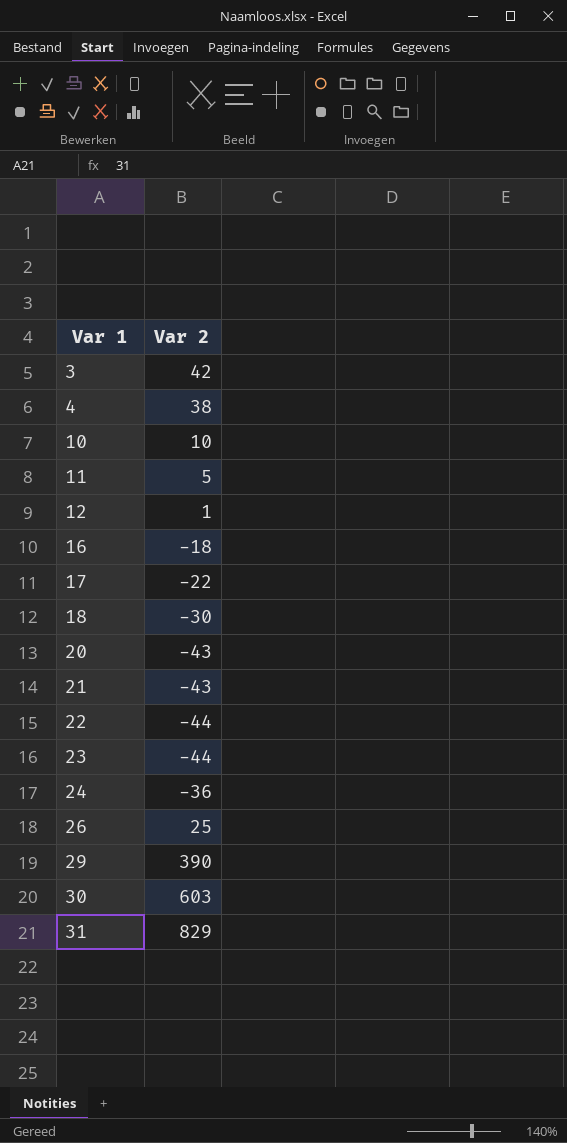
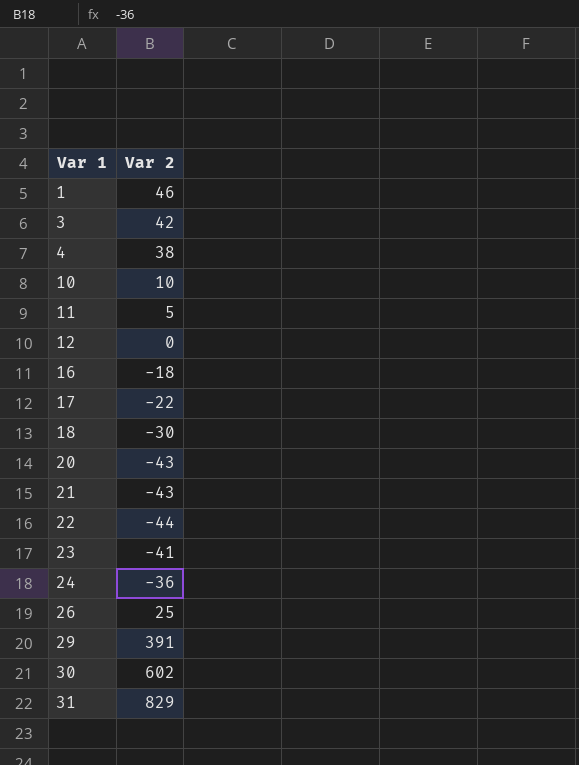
row 1: none -> 46
12 | Var 2: 1 -> 0
23 | Var 2: -44 -> -41
29 | Var 2: 390 -> 391
30 | Var 2: 603 -> 602

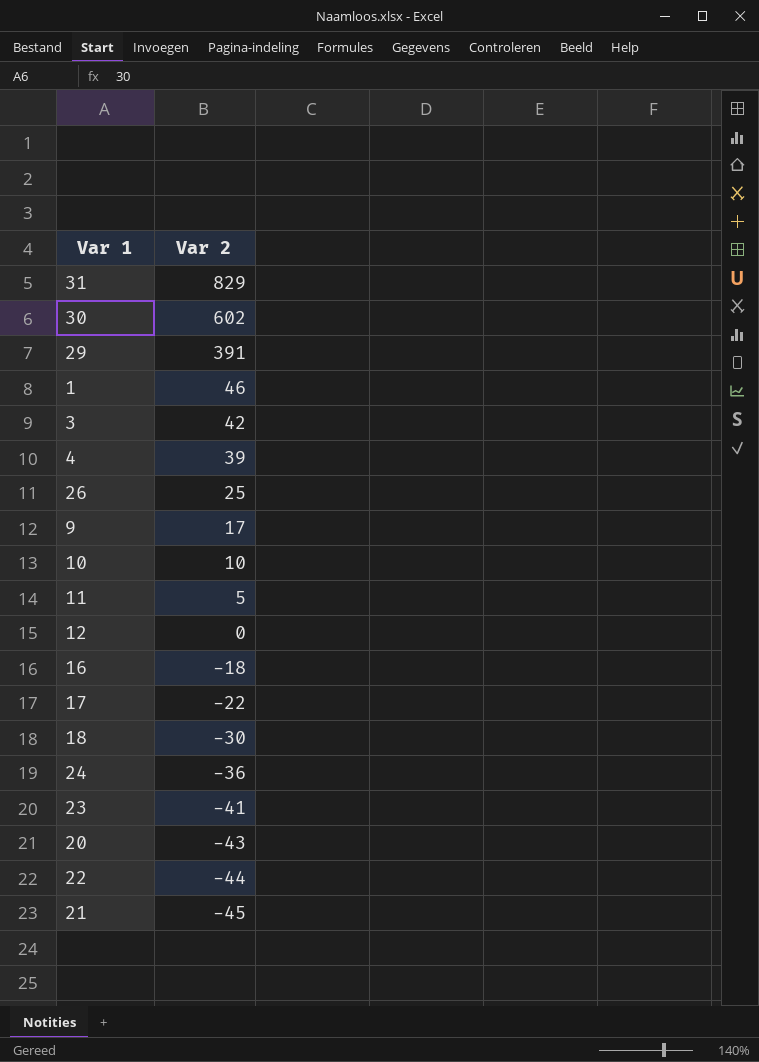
row order: Var 1 ascending -> Var 2 descending
4 | Var 2: 38 -> 39
row 9: none -> 17
21 | Var 2: -43 -> -45

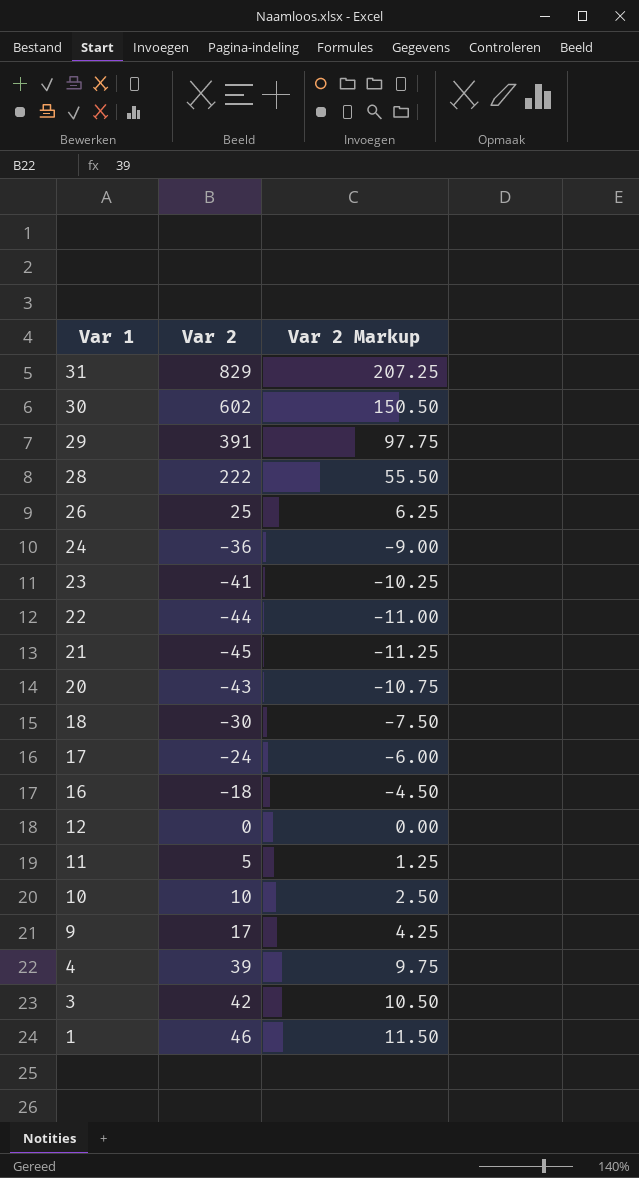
row order: Var 2 descending -> Var 1 descending
column Var 2 Markup | formula: none -> [Var 2] * 0.25
row 28: none -> 222 | 55.50
17 | Var 2: -22 -> -24

